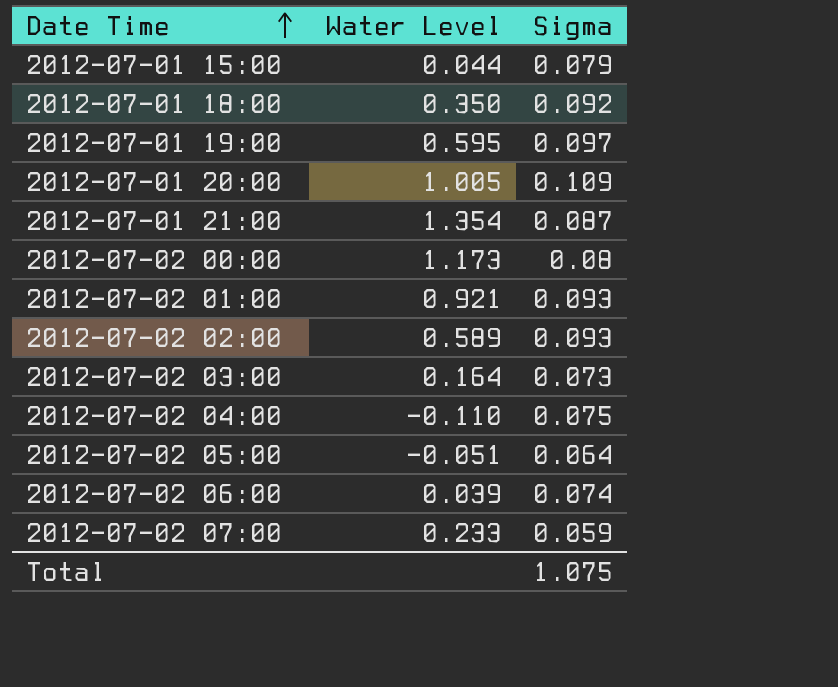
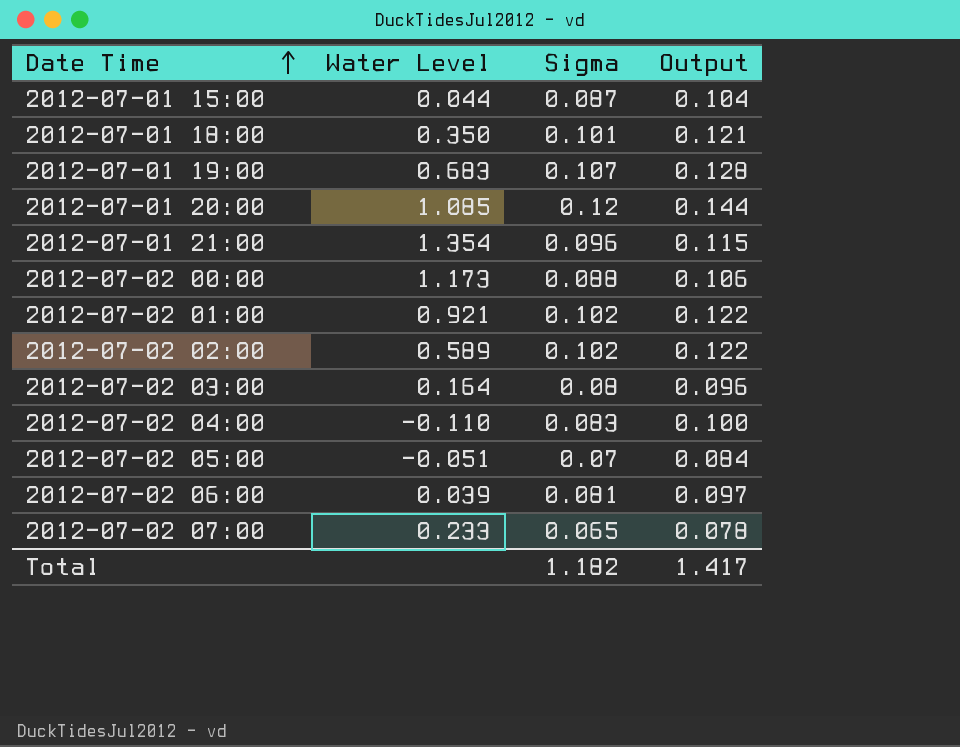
column Output | formula: none -> [Sigma] * 1.2
2012-07-01 15:00 | Sigma: 0.079 -> 0.087
2012-07-01 18:00 | Sigma: 0.092 -> 0.101
2012-07-01 19:00 | Water Level: 0.595 -> 0.683
2012-07-01 19:00 | Sigma: 0.097 -> 0.107
2012-07-01 20:00 | Water Level: 1.005 -> 1.085
2012-07-01 20:00 | Sigma: 0.109 -> 0.12
2012-07-01 21:00 | Sigma: 0.087 -> 0.096
2012-07-02 00:00 | Sigma: 0.08 -> 0.088
2012-07-02 01:00 | Sigma: 0.093 -> 0.102
2012-07-02 02:00 | Sigma: 0.093 -> 0.102
2012-07-02 03:00 | Sigma: 0.073 -> 0.08
2012-07-02 04:00 | Sigma: 0.075 -> 0.083
2012-07-02 05:00 | Sigma: 0.064 -> 0.07
2012-07-02 06:00 | Sigma: 0.074 -> 0.081
2012-07-02 07:00 | Sigma: 0.059 -> 0.065
Total | Sigma: 1.075 -> 1.182

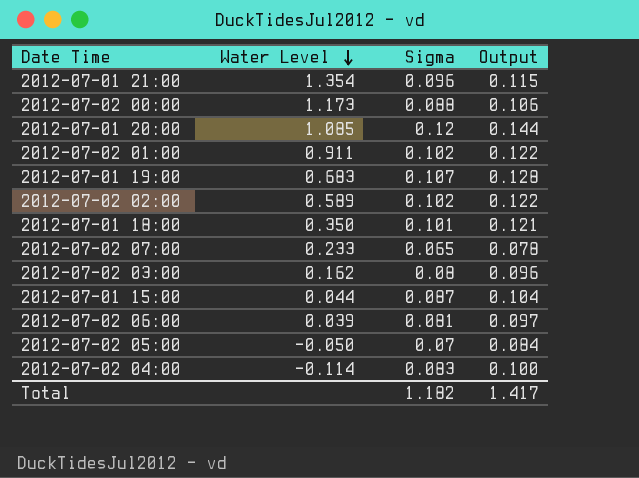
row order: Date Time ascending -> Water Level descending
2012-07-02 01:00 | Water Level: 0.921 -> 0.911
2012-07-02 03:00 | Water Level: 0.164 -> 0.162
2012-07-02 05:00 | Water Level: -0.051 -> -0.050
2012-07-02 04:00 | Water Level: -0.110 -> -0.114

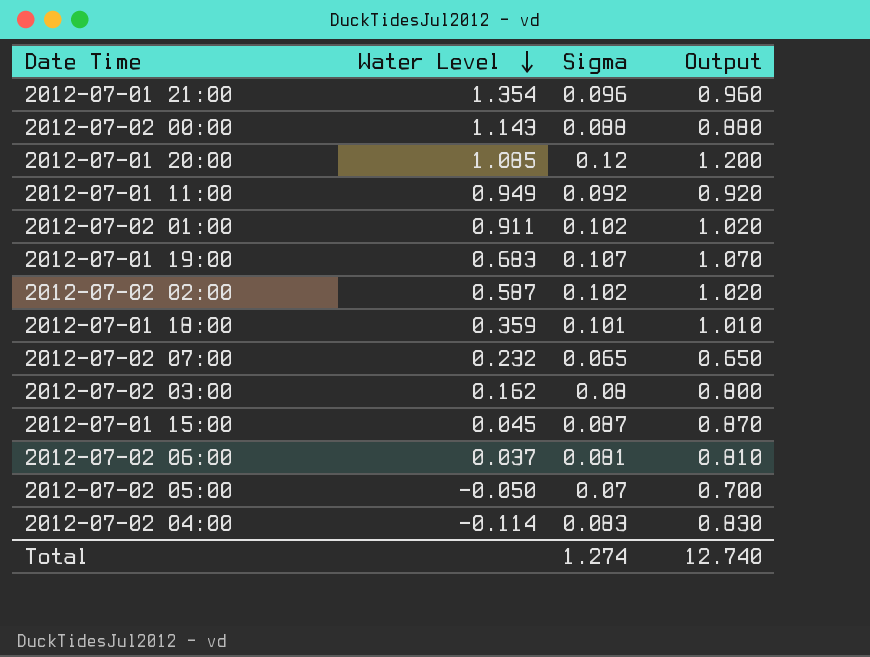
column Output | formula: [Sigma] * 1.2 -> [Sigma] * 10
2012-07-02 00:00 | Water Level: 1.173 -> 1.143
row 2012-07-01 11:00: none -> 0.949 | 0.092 | 0.920
2012-07-02 02:00 | Water Level: 0.589 -> 0.587
2012-07-01 18:00 | Water Level: 0.350 -> 0.359
2012-07-02 07:00 | Water Level: 0.233 -> 0.232
2012-07-01 15:00 | Water Level: 0.044 -> 0.045
2012-07-02 06:00 | Water Level: 0.039 -> 0.037
Total | Sigma: 1.182 -> 1.274
Total | Output: 1.417 -> 12.740

